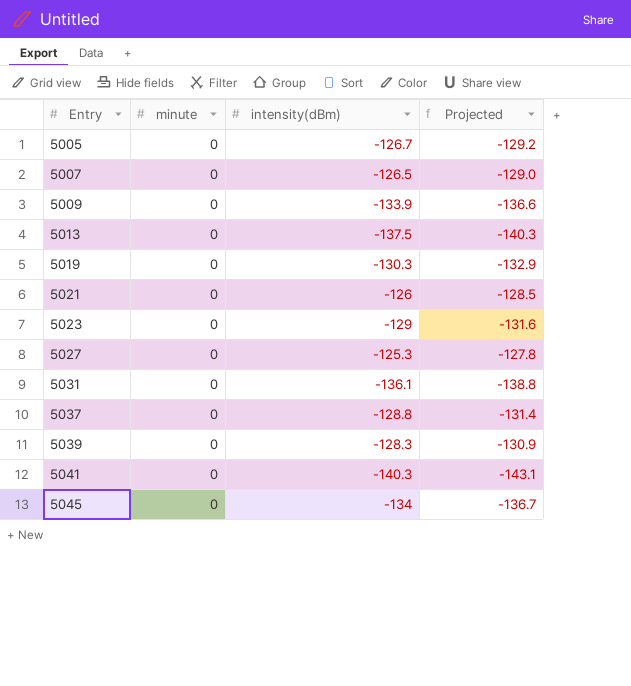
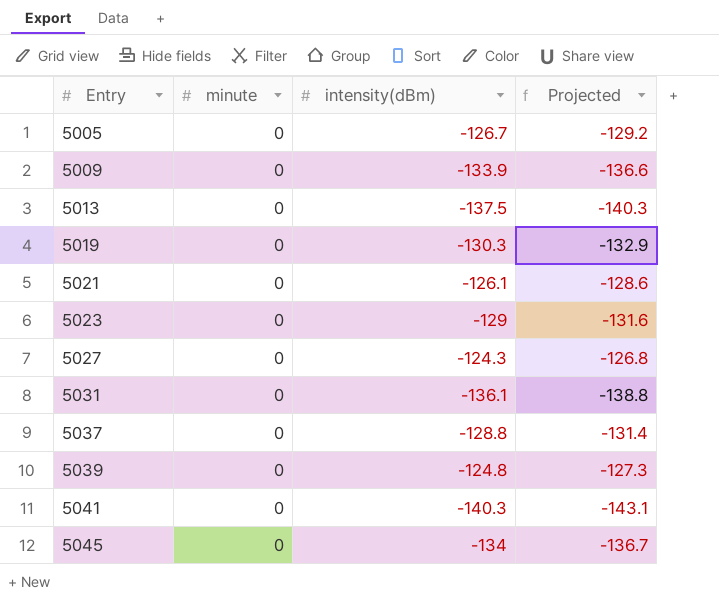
row 5007: 0 | -126.5 | -129.0 -> none
5021 | intensity(dBm): -126 -> -126.1
5021 | Projected: -128.5 -> -128.6
5027 | intensity(dBm): -125.3 -> -124.3
5027 | Projected: -127.8 -> -126.8
5039 | intensity(dBm): -128.3 -> -124.8
5039 | Projected: -130.9 -> -127.3

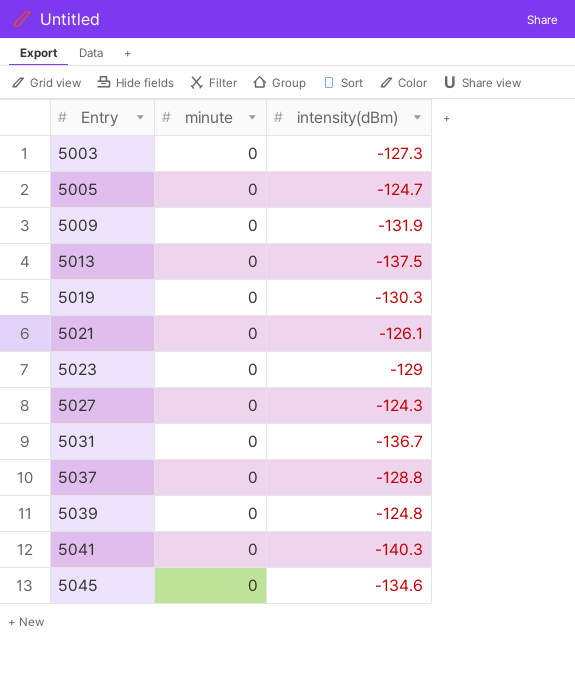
column Projected | formula: [intensity(dBm)] * 1.02 -> none
row 5003: none -> 0 | -127.3
5005 | intensity(dBm): -126.7 -> -124.7
5009 | intensity(dBm): -133.9 -> -131.9
5031 | intensity(dBm): -136.1 -> -136.7
5045 | intensity(dBm): -134 -> -134.6

